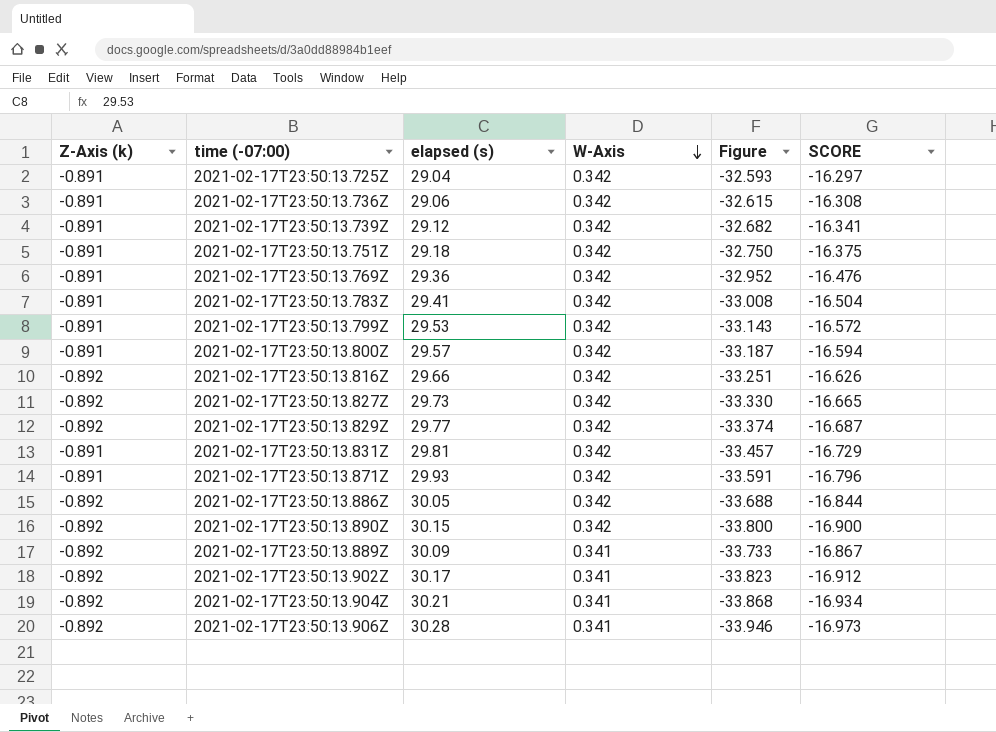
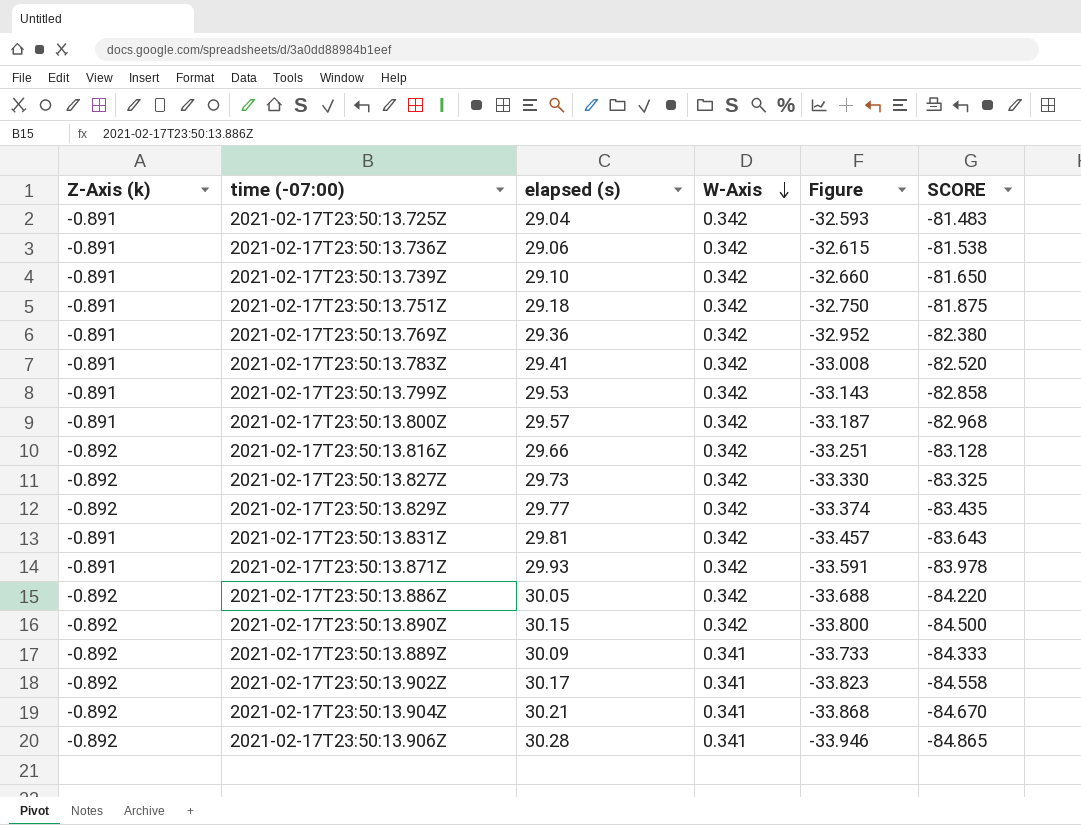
column SCORE | formula: [Figure] * 0.5 -> [Figure] * 2.5
2021-02-17T23:50:13.739Z | elapsed (s): 29.12 -> 29.10
2021-02-17T23:50:13.739Z | Figure: -32.682 -> -32.660

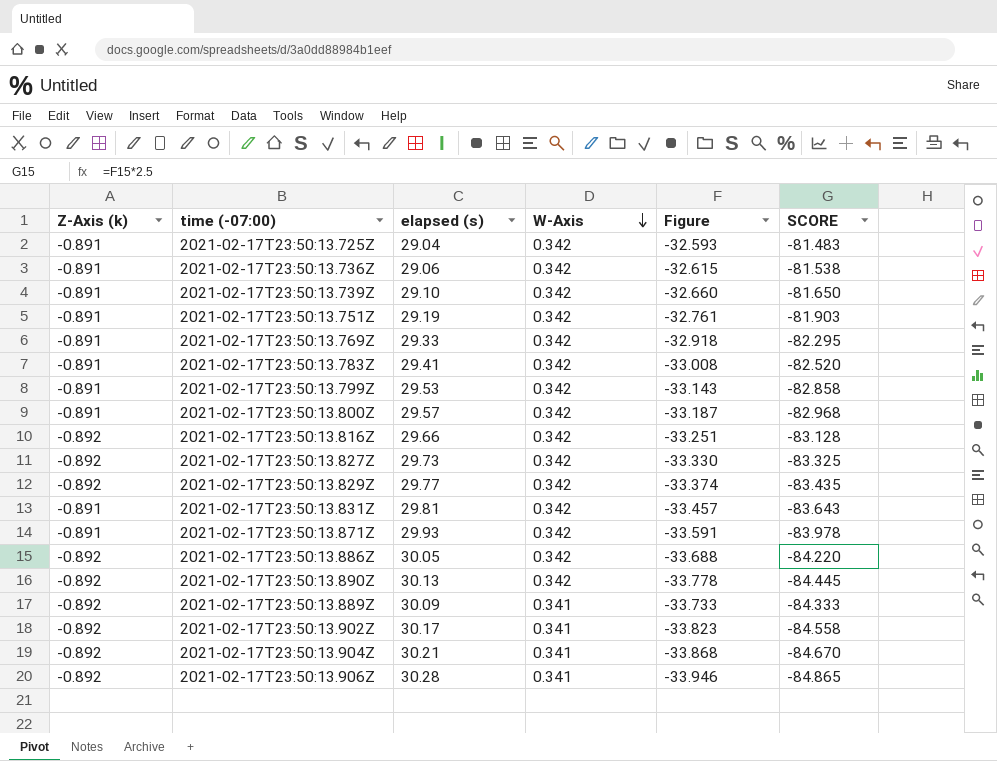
2021-02-17T23:50:13.751Z | elapsed (s): 29.18 -> 29.19
2021-02-17T23:50:13.751Z | Figure: -32.750 -> -32.761
2021-02-17T23:50:13.751Z | SCORE: -81.875 -> -81.903
2021-02-17T23:50:13.769Z | elapsed (s): 29.36 -> 29.33
2021-02-17T23:50:13.769Z | Figure: -32.952 -> -32.918
2021-02-17T23:50:13.769Z | SCORE: -82.380 -> -82.295
2021-02-17T23:50:13.890Z | elapsed (s): 30.15 -> 30.13
2021-02-17T23:50:13.890Z | Figure: -33.800 -> -33.778
2021-02-17T23:50:13.890Z | SCORE: -84.500 -> -84.445

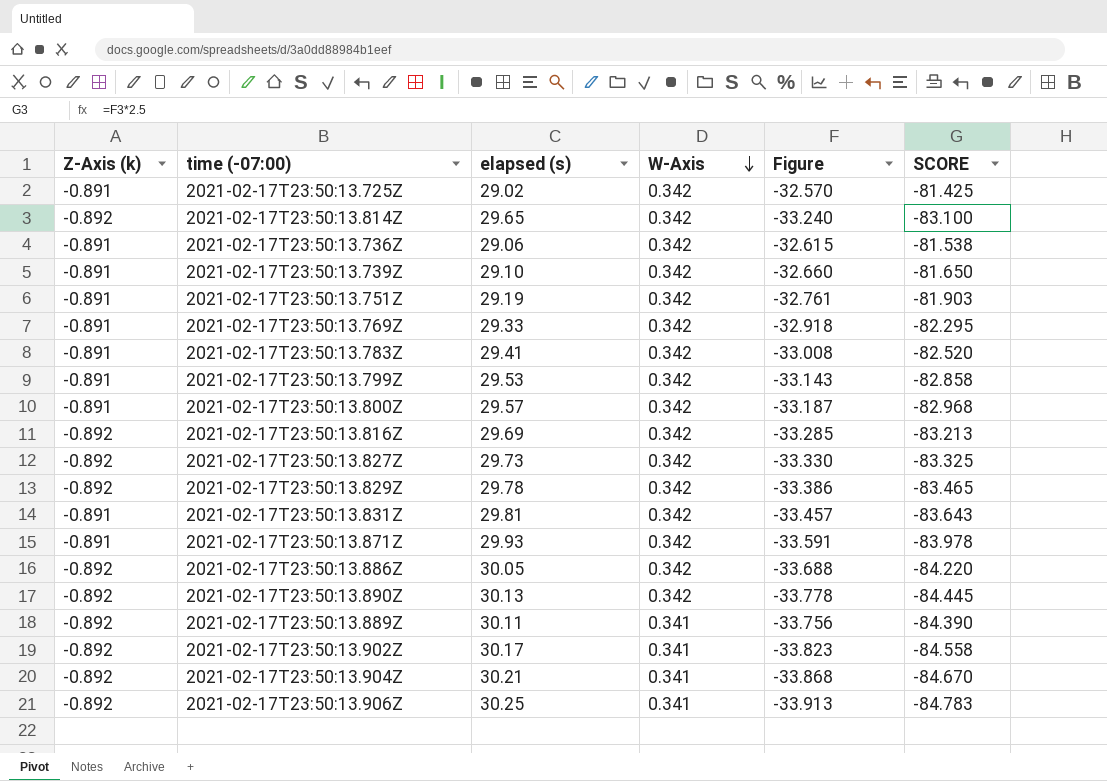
2021-02-17T23:50:13.725Z | elapsed (s): 29.04 -> 29.02
2021-02-17T23:50:13.725Z | Figure: -32.593 -> -32.570
2021-02-17T23:50:13.725Z | SCORE: -81.483 -> -81.425
row 2021-02-17T23:50:13.814Z: none -> -0.892 | 29.65 | 0.342 | -33.240 | -83.100
2021-02-17T23:50:13.816Z | elapsed (s): 29.66 -> 29.69
2021-02-17T23:50:13.816Z | Figure: -33.251 -> -33.285
2021-02-17T23:50:13.816Z | SCORE: -83.128 -> -83.213
2021-02-17T23:50:13.829Z | elapsed (s): 29.77 -> 29.78
2021-02-17T23:50:13.829Z | Figure: -33.374 -> -33.386
2021-02-17T23:50:13.829Z | SCORE: -83.435 -> -83.465
2021-02-17T23:50:13.889Z | elapsed (s): 30.09 -> 30.11
2021-02-17T23:50:13.889Z | Figure: -33.733 -> -33.756
2021-02-17T23:50:13.889Z | SCORE: -84.333 -> -84.390
2021-02-17T23:50:13.906Z | elapsed (s): 30.28 -> 30.25
2021-02-17T23:50:13.906Z | Figure: -33.946 -> -33.913
2021-02-17T23:50:13.906Z | SCORE: -84.865 -> -84.783

